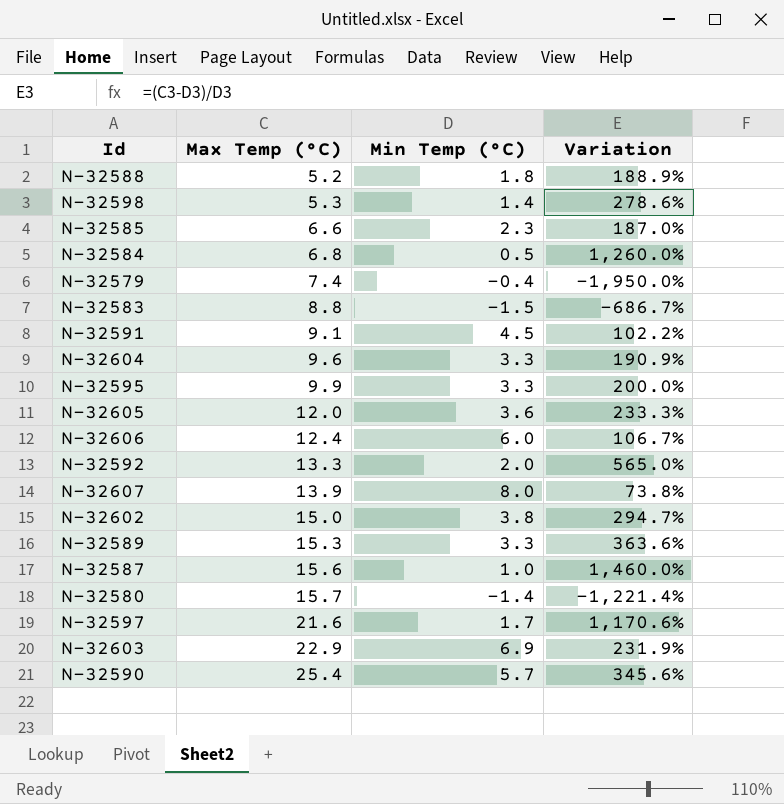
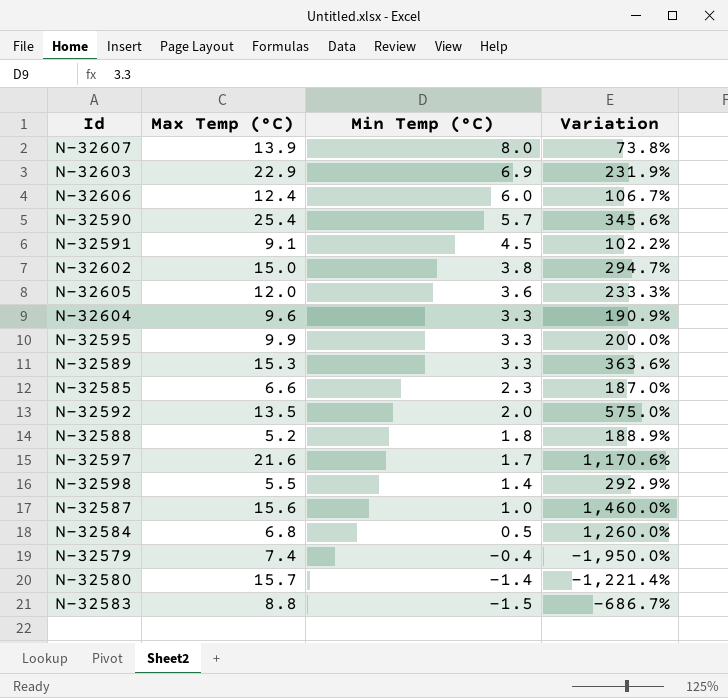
row order: Max Temp (°C) ascending -> Min Temp (°C) descending
N-32592 | Max Temp (°C): 13.3 -> 13.5
N-32592 | Variation: 565.0% -> 575.0%
N-32598 | Max Temp (°C): 5.3 -> 5.5
N-32598 | Variation: 278.6% -> 292.9%

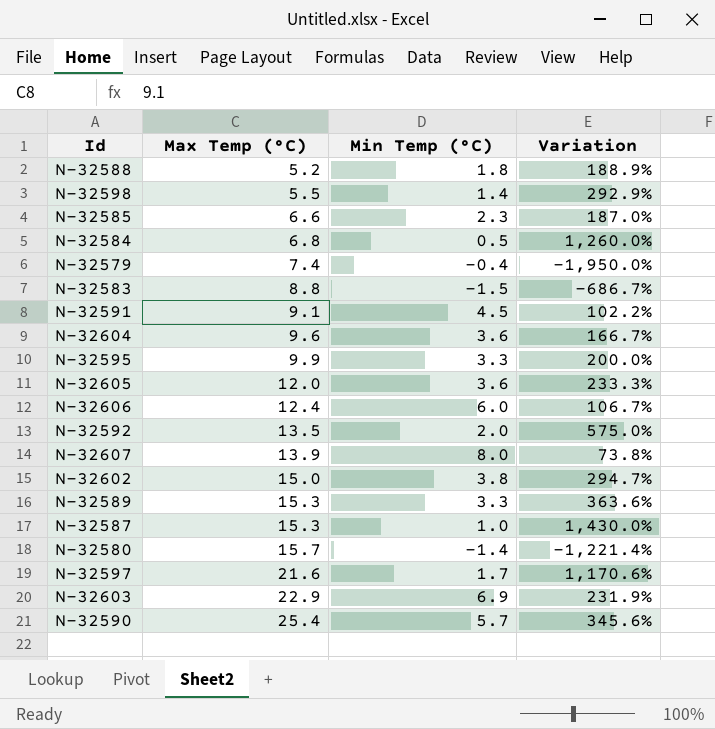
row order: Min Temp (°C) descending -> Max Temp (°C) ascending
N-32604 | Min Temp (°C): 3.3 -> 3.6
N-32604 | Variation: 190.9% -> 166.7%
N-32587 | Max Temp (°C): 15.6 -> 15.3
N-32587 | Variation: 1,460.0% -> 1,430.0%

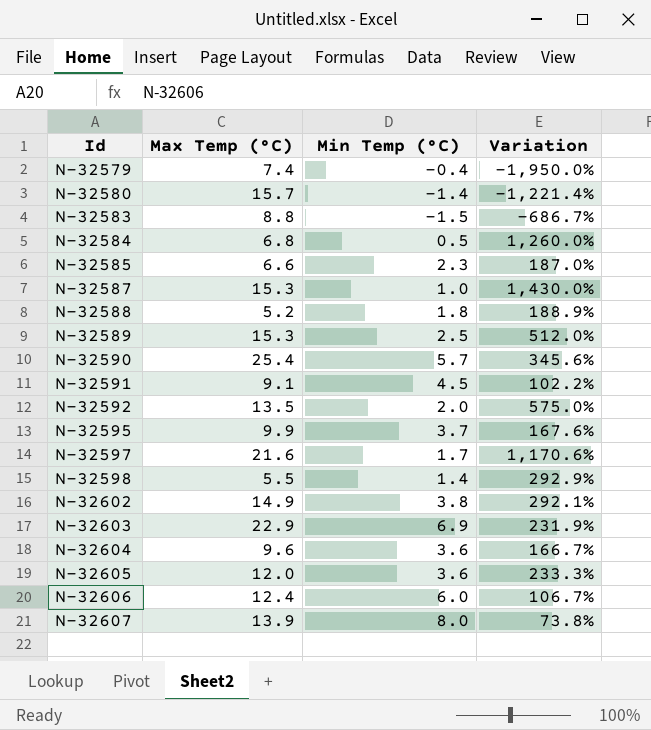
row order: Max Temp (°C) ascending -> Id ascending
N-32589 | Min Temp (°C): 3.3 -> 2.5
N-32589 | Variation: 363.6% -> 512.0%
N-32595 | Min Temp (°C): 3.3 -> 3.7
N-32595 | Variation: 200.0% -> 167.6%
N-32602 | Max Temp (°C): 15.0 -> 14.9
N-32602 | Variation: 294.7% -> 292.1%

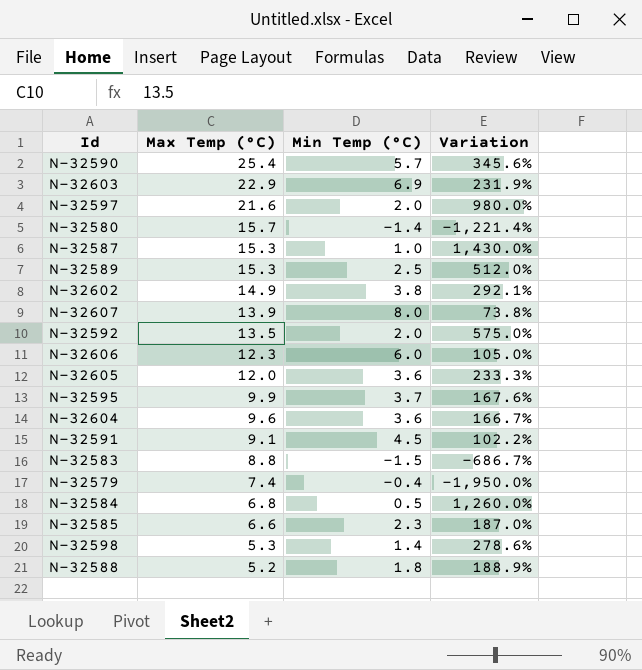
row order: Id ascending -> Max Temp (°C) descending
N-32597 | Min Temp (°C): 1.7 -> 2.0
N-32597 | Variation: 1,170.6% -> 980.0%
N-32606 | Max Temp (°C): 12.4 -> 12.3
N-32606 | Variation: 106.7% -> 105.0%
N-32598 | Max Temp (°C): 5.5 -> 5.3
N-32598 | Variation: 292.9% -> 278.6%

